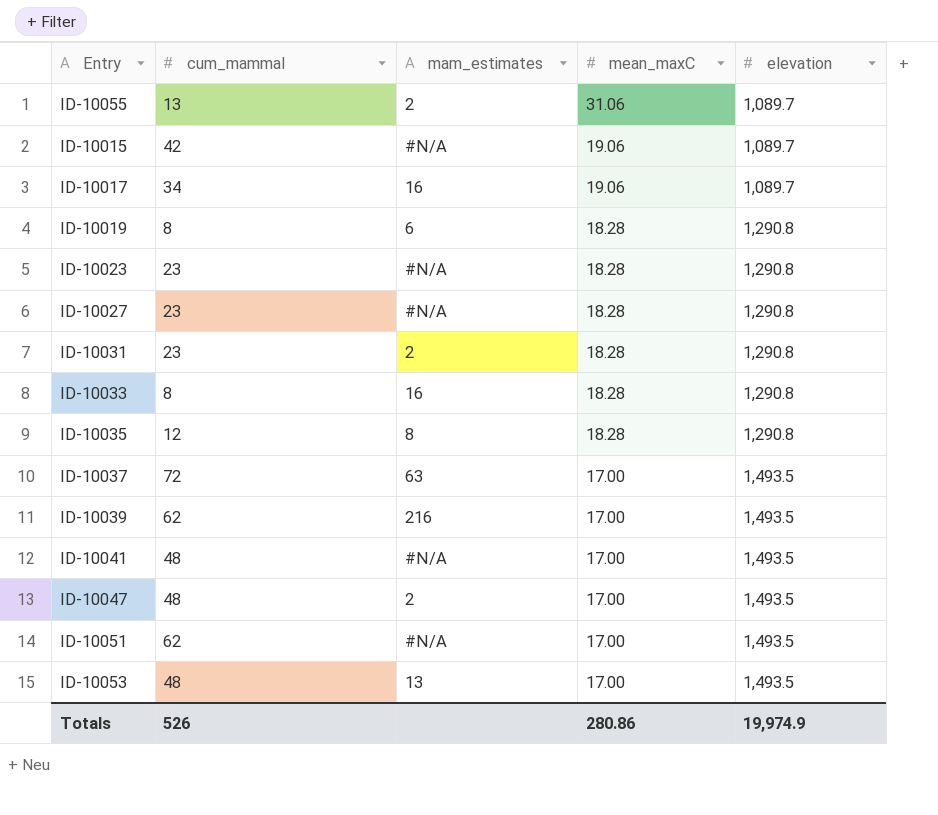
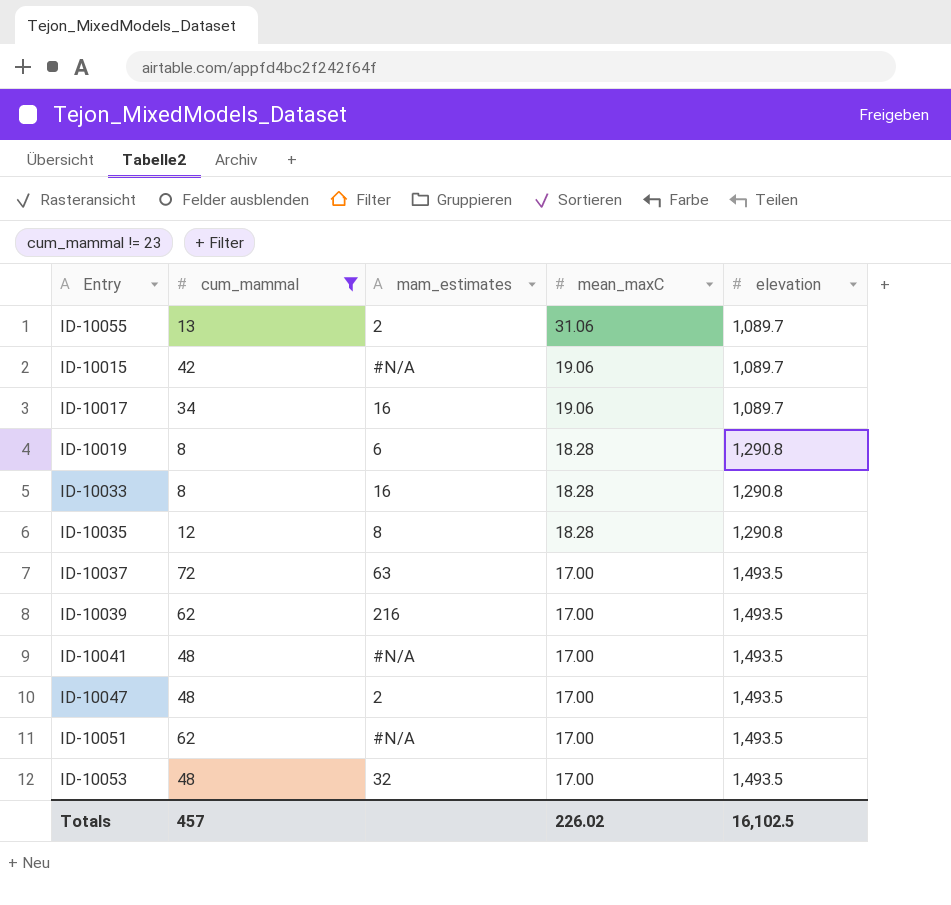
filter: none -> cum_mammal != 23
ID-10053 | mam_estimates: 13 -> 32
Totals | cum_mammal: 526 -> 457
Totals | mean_maxC: 280.86 -> 226.02
Totals | elevation: 19,974.9 -> 16,102.5

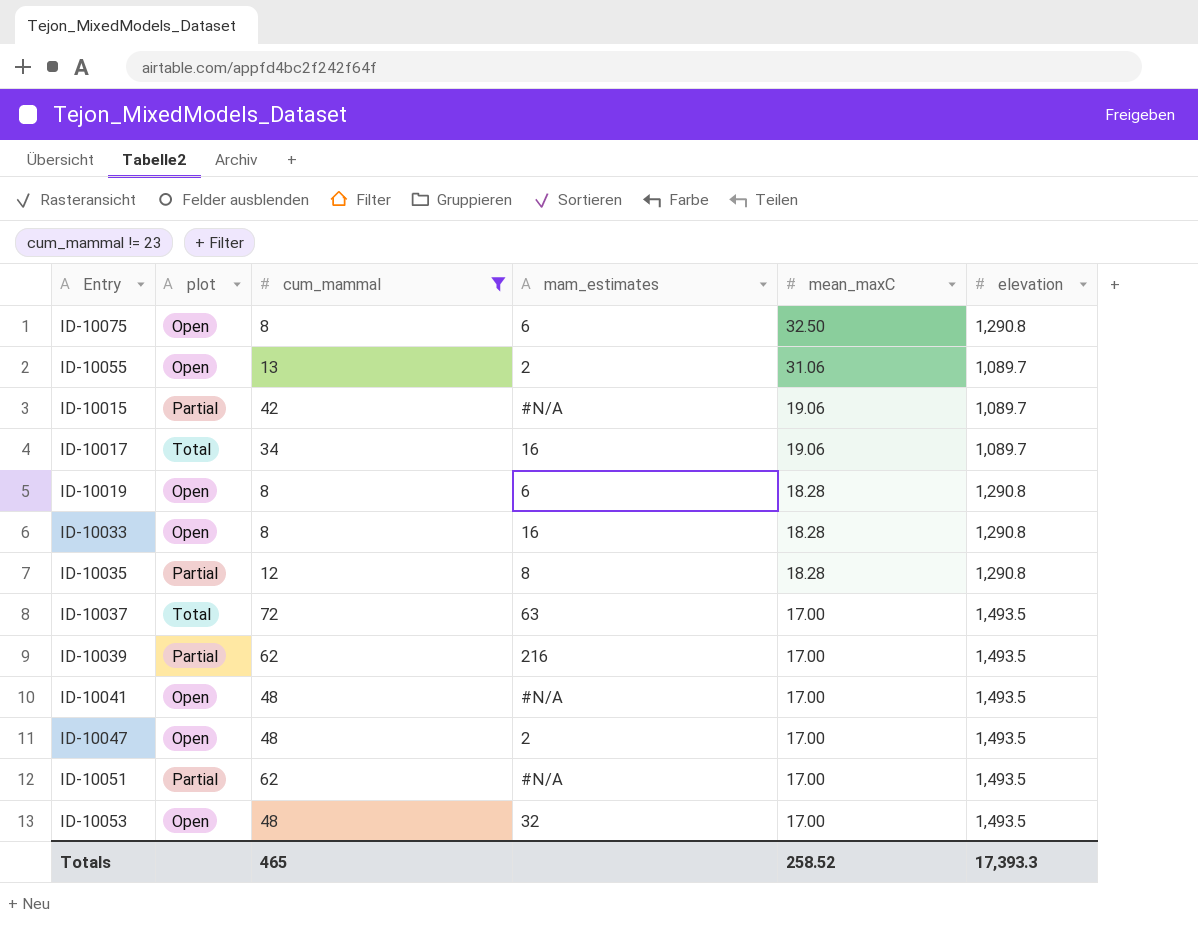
column plot | position: none -> 2
row ID-10075: none -> Open | 8 | 6 | 32.50 | 1,290.8
Totals | cum_mammal: 457 -> 465
Totals | mean_maxC: 226.02 -> 258.52
Totals | elevation: 16,102.5 -> 17,393.3

